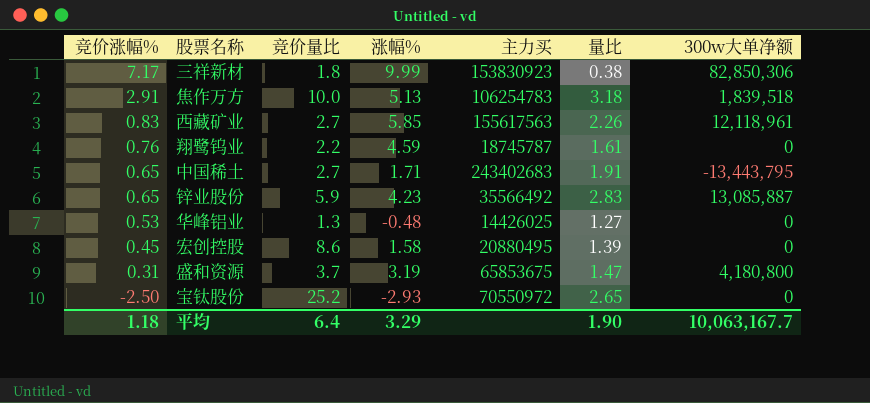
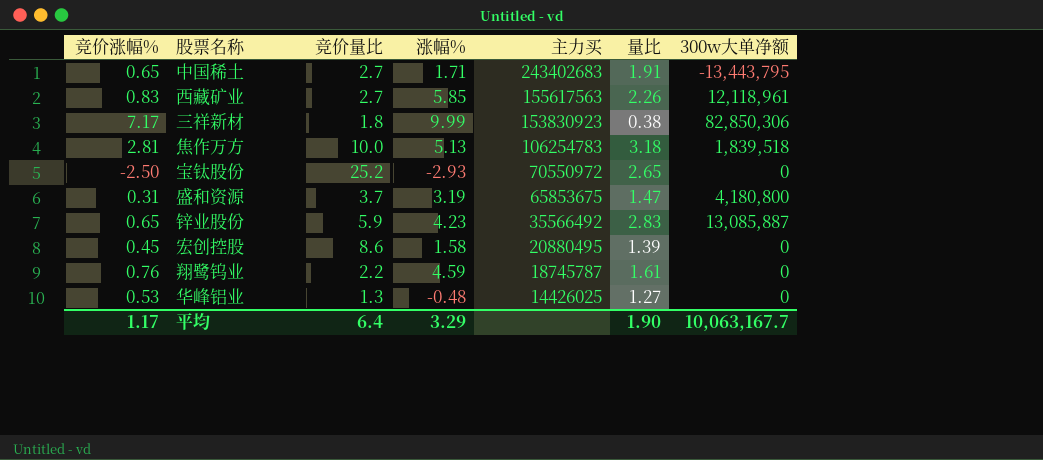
row order: 竞价涨幅% descending -> 主力买 descending
焦作万方 | 竞价涨幅%: 2.91 -> 2.81
平均 | 竞价涨幅%: 1.18 -> 1.17

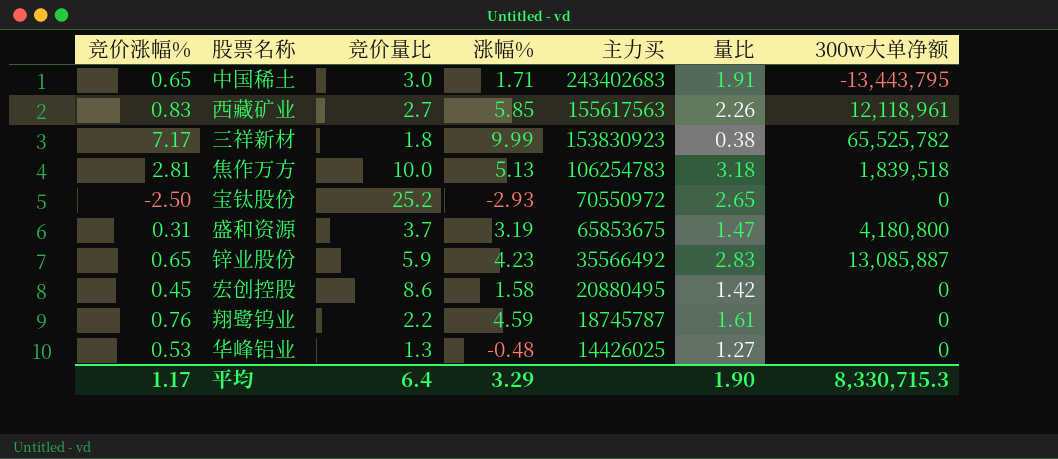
中国稀土 | 竞价量比: 2.7 -> 3.0
三祥新材 | 300w大单净额: 82,850,306 -> 65,525,782
宏创控股 | 量比: 1.39 -> 1.42
平均 | 300w大单净额: 10,063,167.7 -> 8,330,715.3

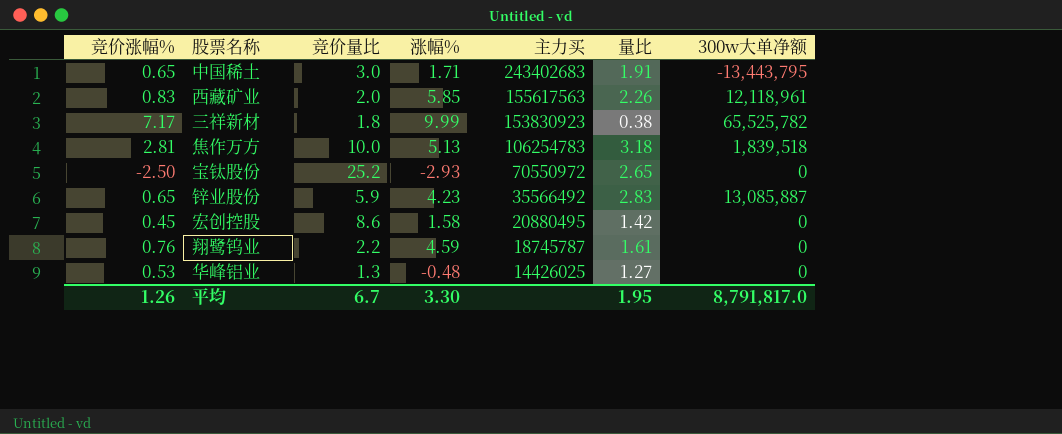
row 盛和资源: 0.31 | 3.7 | 3.19 | 65853675 | 1.47 | 4,180,800 -> none
西藏矿业 | 竞价量比: 2.7 -> 2.0
平均 | 竞价涨幅%: 1.17 -> 1.26
平均 | 竞价量比: 6.4 -> 6.7
平均 | 涨幅%: 3.29 -> 3.30
平均 | 量比: 1.90 -> 1.95
平均 | 300w大单净额: 8,330,715.3 -> 8,791,817.0

